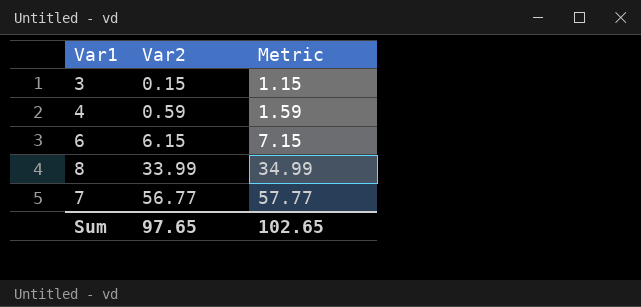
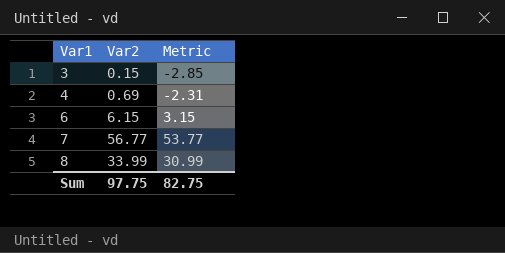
row order: Var2 ascending -> Var1 ascending
column Metric | formula: [Var2] + 1 -> [Var2] - 3
4 | Var2: 0.59 -> 0.69
Sum | Var2: 97.65 -> 97.75
Sum | Metric: 102.65 -> 82.75

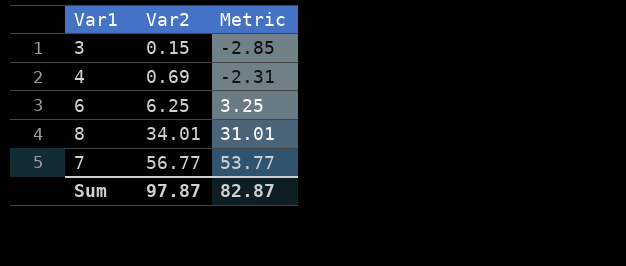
row order: Var1 ascending -> Var2 ascending
6 | Var2: 6.15 -> 6.25
6 | Metric: 3.15 -> 3.25
8 | Var2: 33.99 -> 34.01
8 | Metric: 30.99 -> 31.01
Sum | Var2: 97.75 -> 97.87
Sum | Metric: 82.75 -> 82.87

